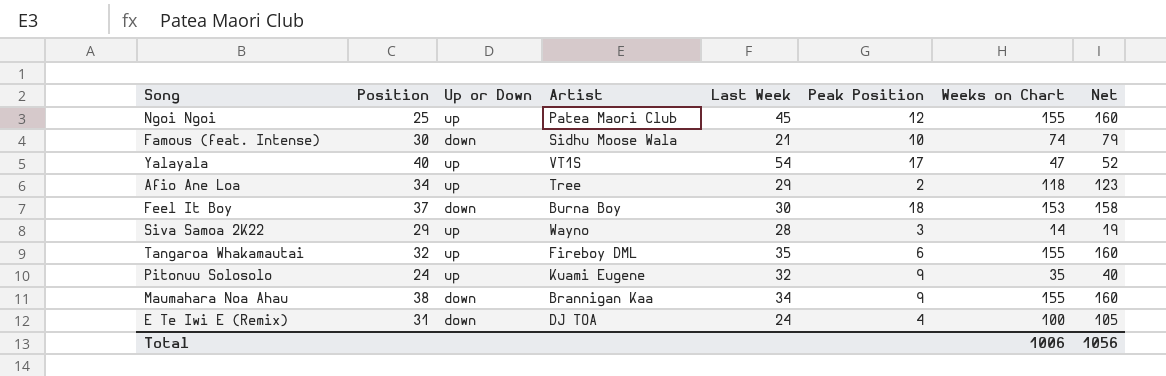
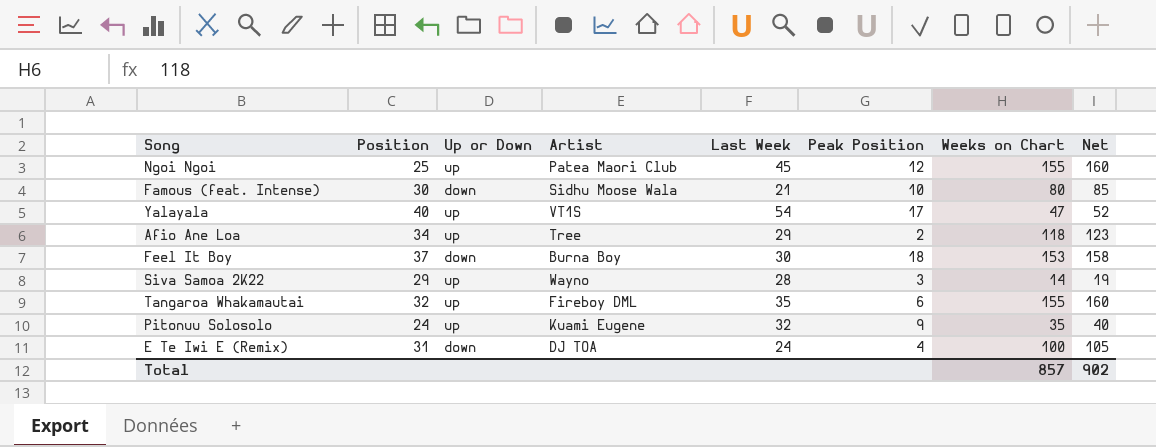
row Maumahara Noa Ahau: 38 | down | Brannigan Kaa | 34 | 9 | 155 | 160 -> none
Famous (feat. Intense) | Weeks on Chart: 74 -> 80
Famous (feat. Intense) | Net: 79 -> 85
Total | Weeks on Chart: 1006 -> 857
Total | Net: 1056 -> 902

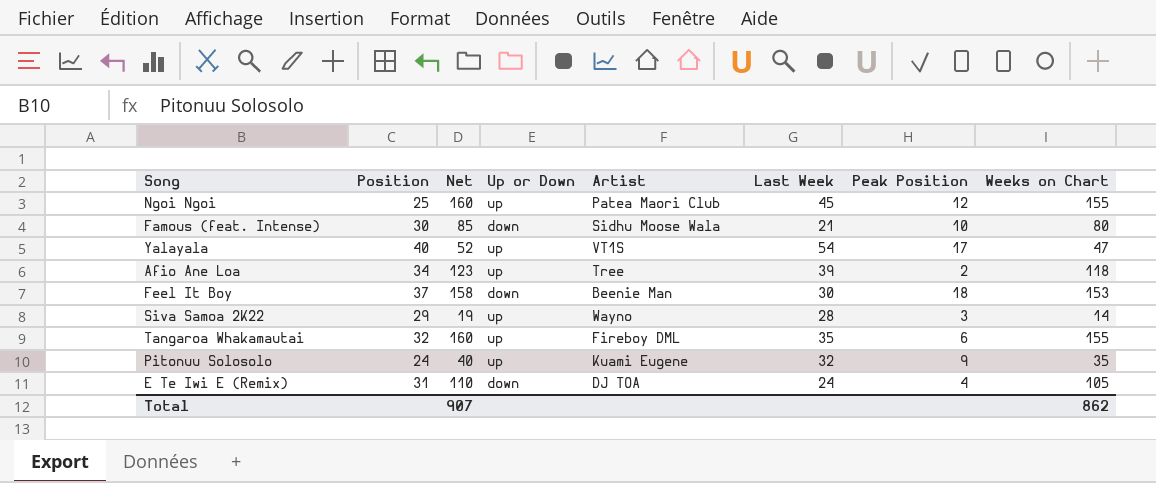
column Net | position: 8 -> 3
Afio Ane Loa | Last Week: 29 -> 39
Feel It Boy | Artist: Burna Boy -> Beenie Man
E Te Iwi E (Remix) | Net: 105 -> 110
E Te Iwi E (Remix) | Weeks on Chart: 100 -> 105
Total | Net: 902 -> 907
Total | Weeks on Chart: 857 -> 862

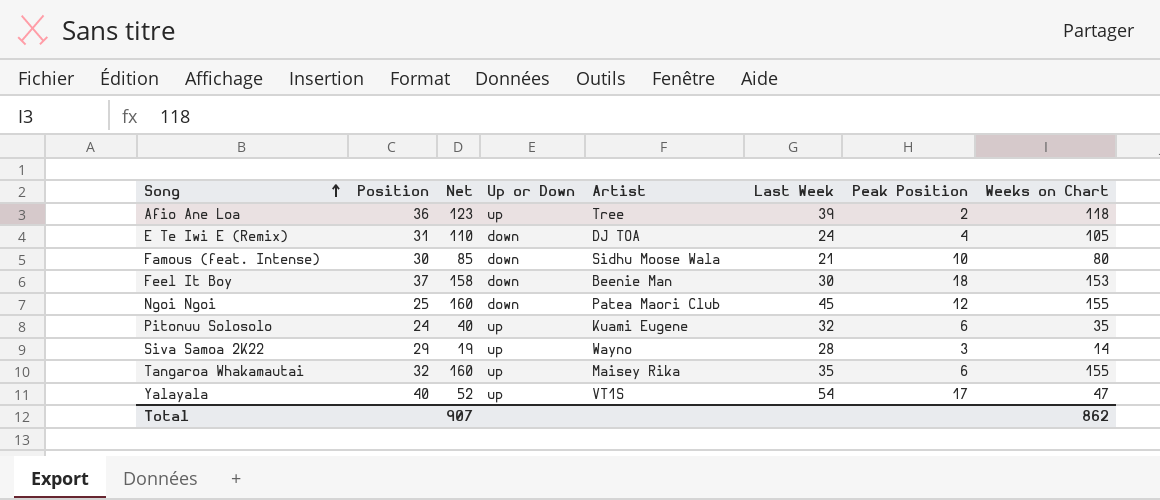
row order: none -> Song ascending
Afio Ane Loa | Position: 34 -> 36
Ngoi Ngoi | Up or Down: up -> down
Pitonuu Solosolo | Peak Position: 9 -> 6
Tangaroa Whakamautai | Artist: Fireboy DML -> Maisey Rika

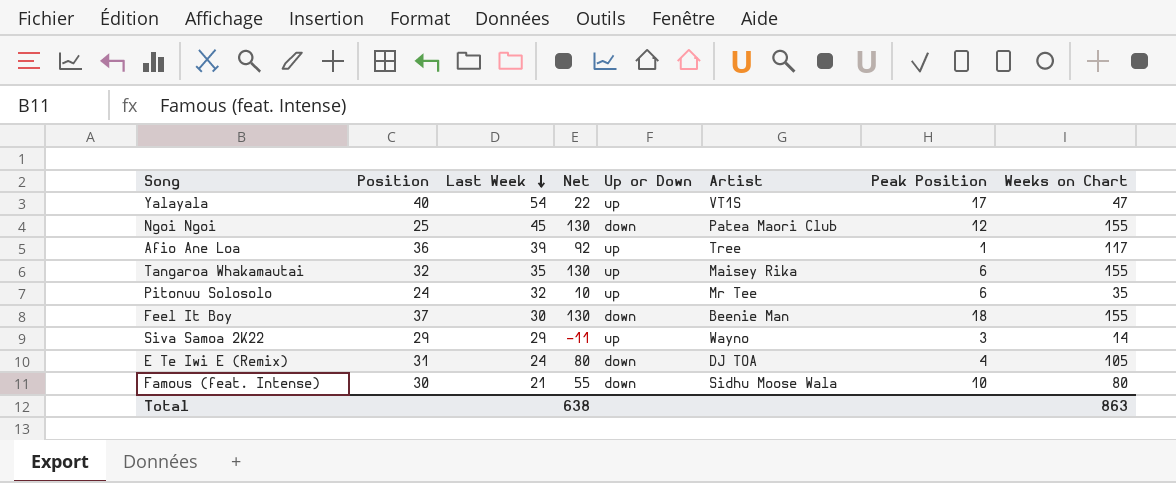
row order: Song ascending -> Last Week descending
column Last Week | position: 6 -> 3
column Net | formula: [Weeks on Chart] + 5 -> [Weeks on Chart] - 25
Afio Ane Loa | Peak Position: 2 -> 1
Afio Ane Loa | Weeks on Chart: 118 -> 117
Pitonuu Solosolo | Artist: Kuami Eugene -> Mr Tee
Feel It Boy | Weeks on Chart: 153 -> 155
Siva Samoa 2K22 | Last Week: 28 -> 29
Total | Net: 907 -> 638
Total | Weeks on Chart: 862 -> 863

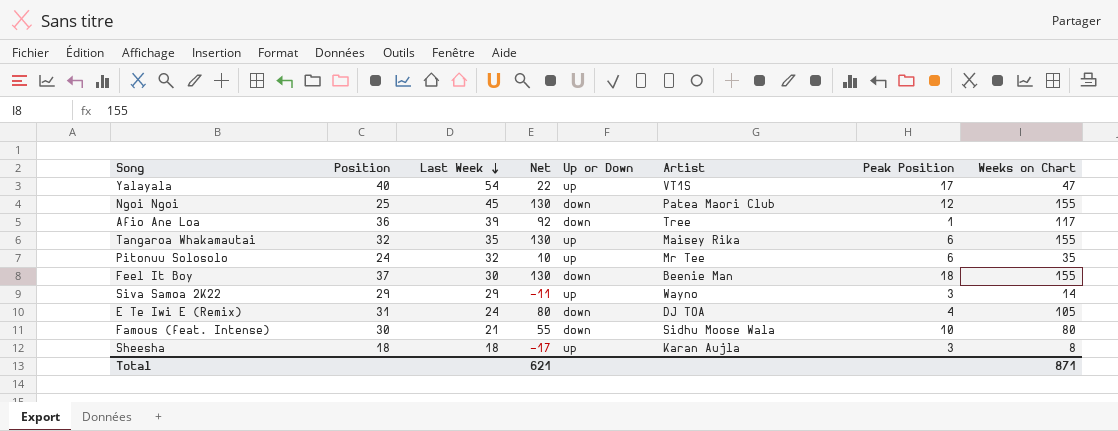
Afio Ane Loa | Up or Down: up -> down
row Sheesha: none -> 18 | 18 | -17 | up | Karan Aujla | 3 | 8
Total | Net: 638 -> 621
Total | Weeks on Chart: 863 -> 871

